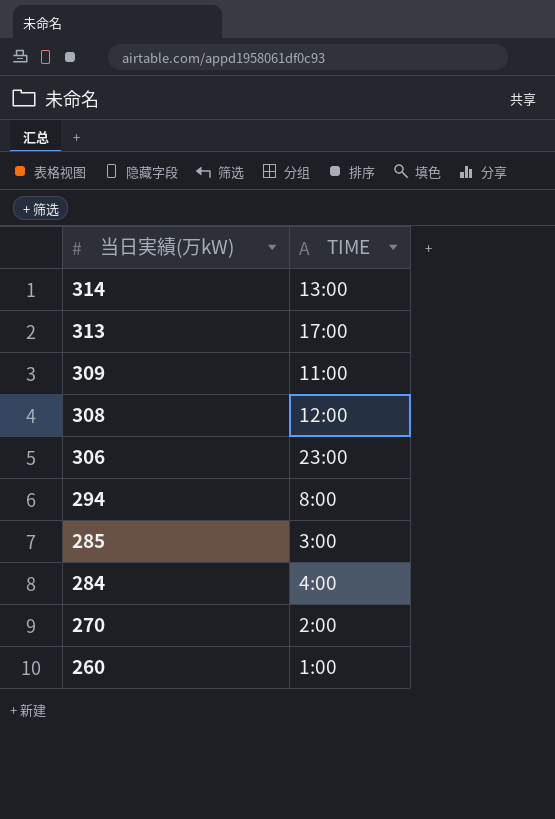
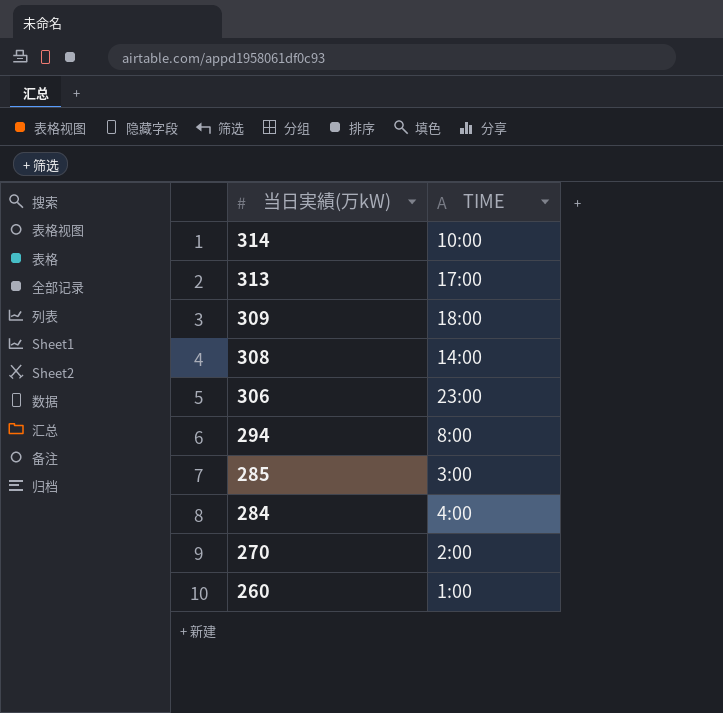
314 | TIME: 13:00 -> 10:00
309 | TIME: 11:00 -> 18:00
308 | TIME: 12:00 -> 14:00

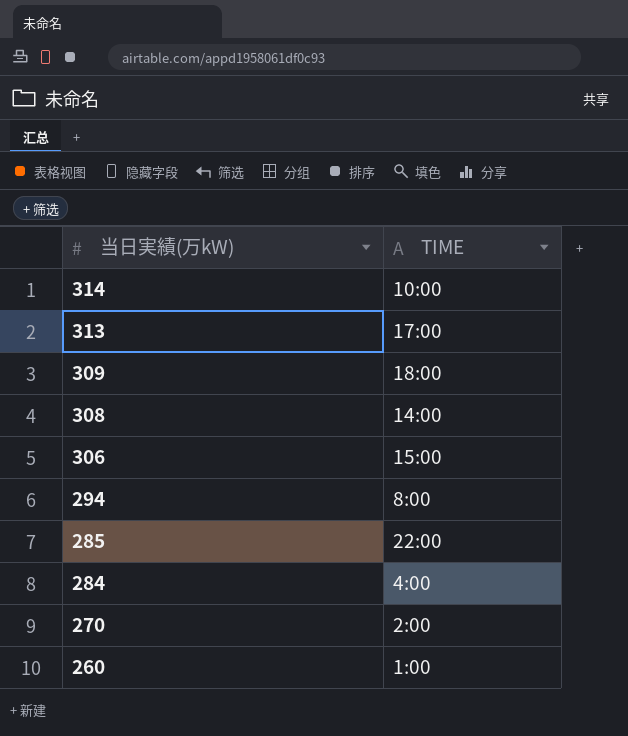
306 | TIME: 23:00 -> 15:00
285 | TIME: 3:00 -> 22:00

